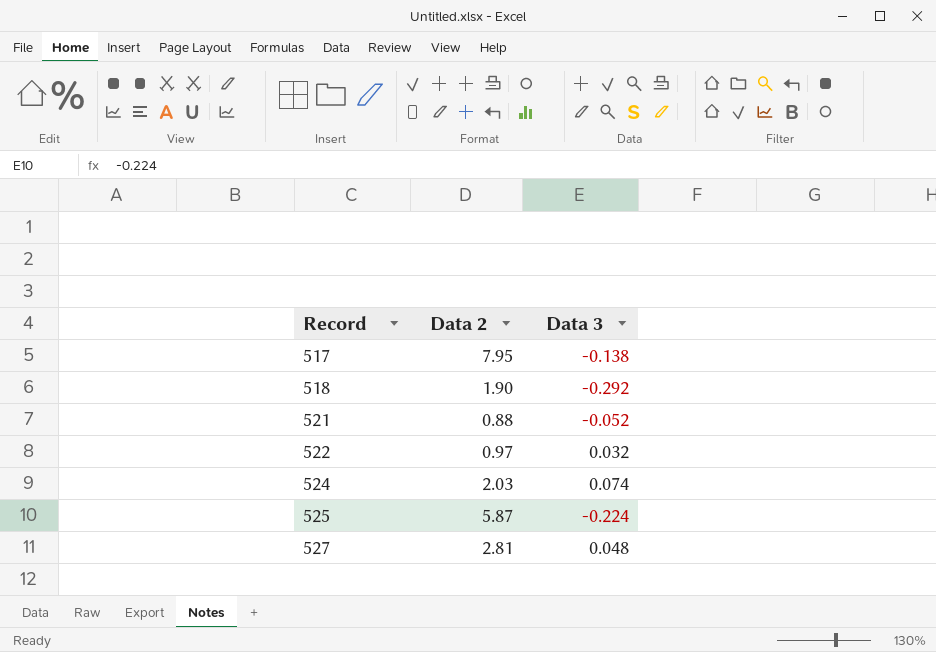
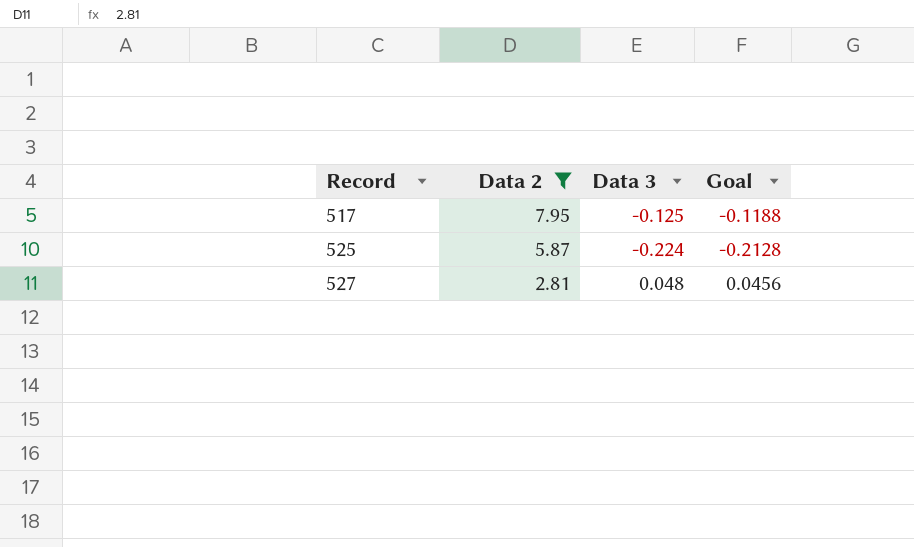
filter: none -> Data 2 >= 2.81
column Goal | formula: none -> [Data 3] * 0.95
517 | Data 3: -0.138 -> -0.125

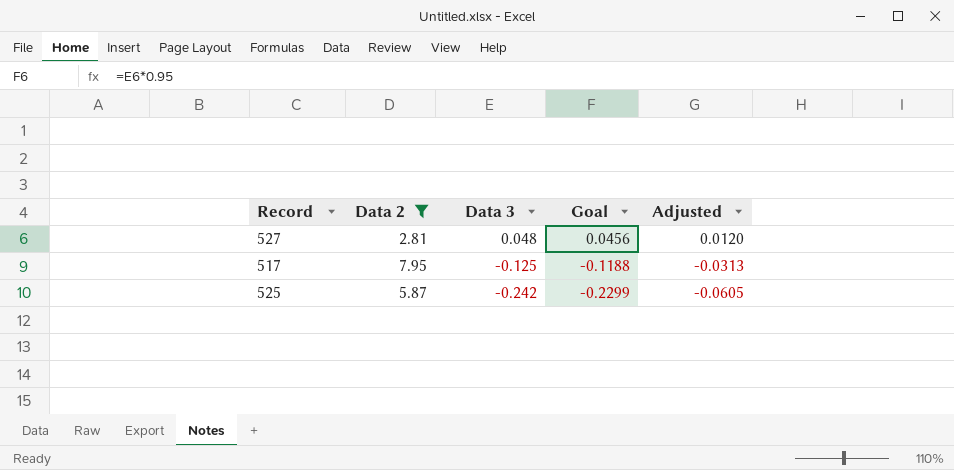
row order: Record ascending -> Data 3 descending
column Adjusted | formula: none -> [Data 3] * 0.25
525 | Data 3: -0.224 -> -0.242
525 | Goal: -0.2128 -> -0.2299

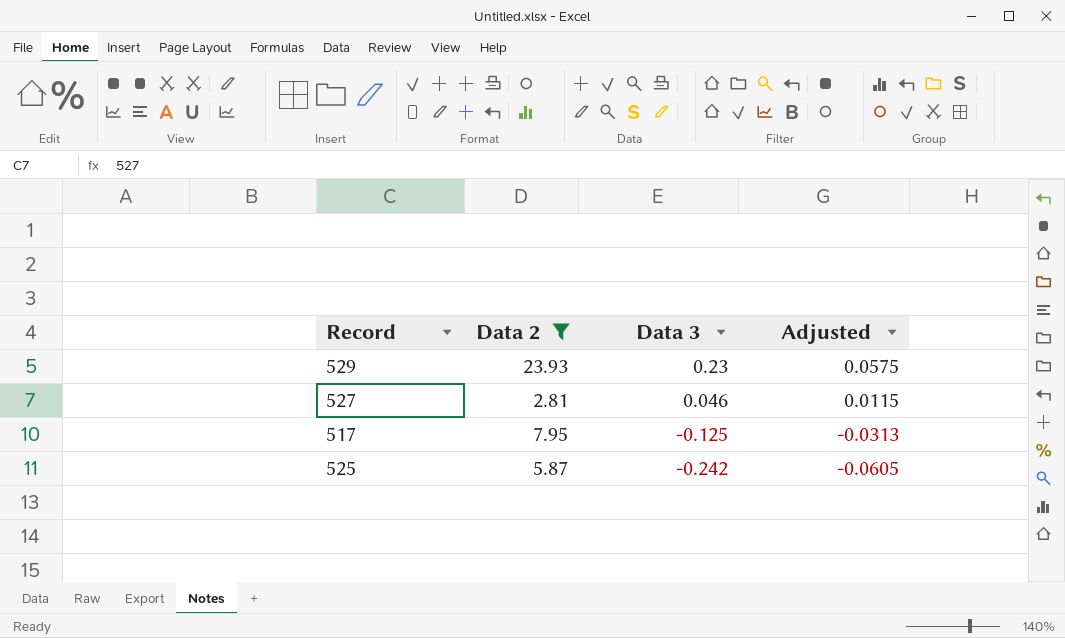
column Goal | formula: [Data 3] * 0.95 -> none
row 529: none -> 23.93 | 0.23 | 0.0575
527 | Data 3: 0.048 -> 0.046
527 | Adjusted: 0.0120 -> 0.0115

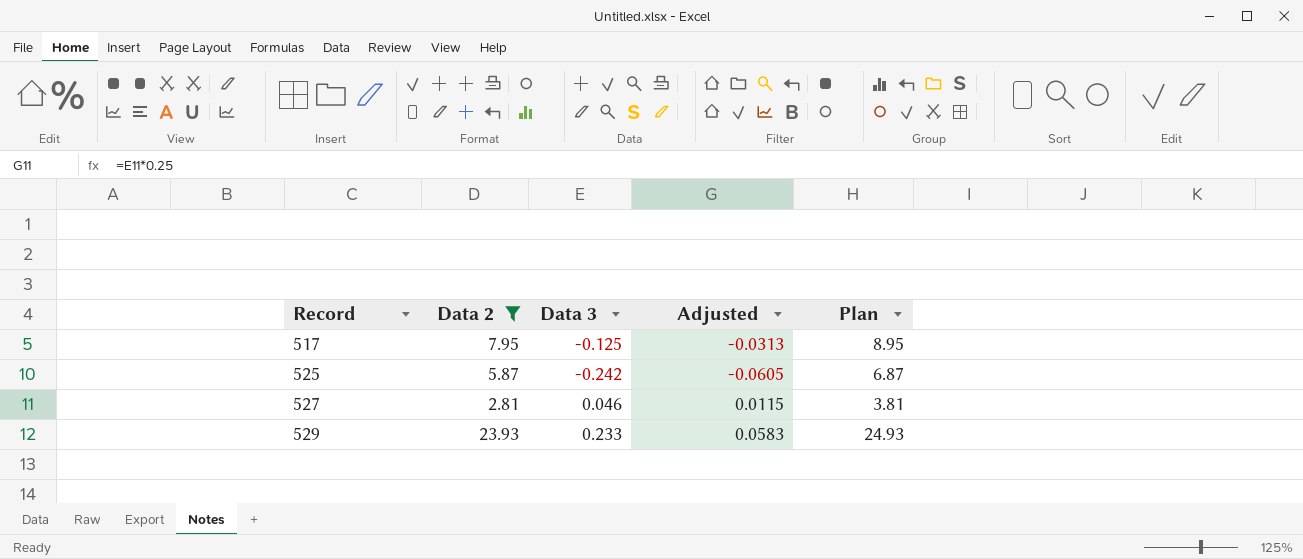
row order: Data 3 descending -> Record ascending
column Plan | formula: none -> [Data 2] + 1
529 | Data 3: 0.23 -> 0.233
529 | Adjusted: 0.0575 -> 0.0583

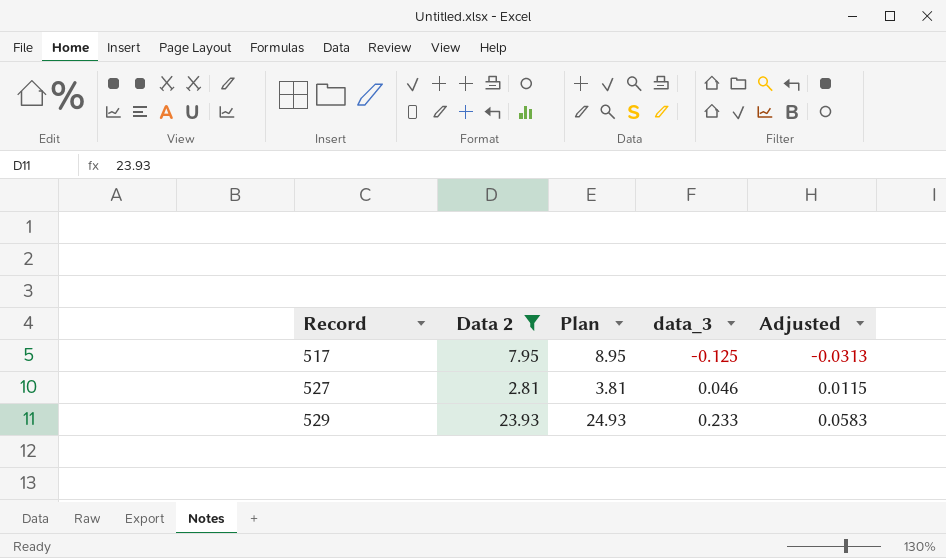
column Plan | position: 5 -> 3
column name: Data 3 -> data_3
row 525: 5.87 | -0.242 | -0.0605 | 6.87 -> none

